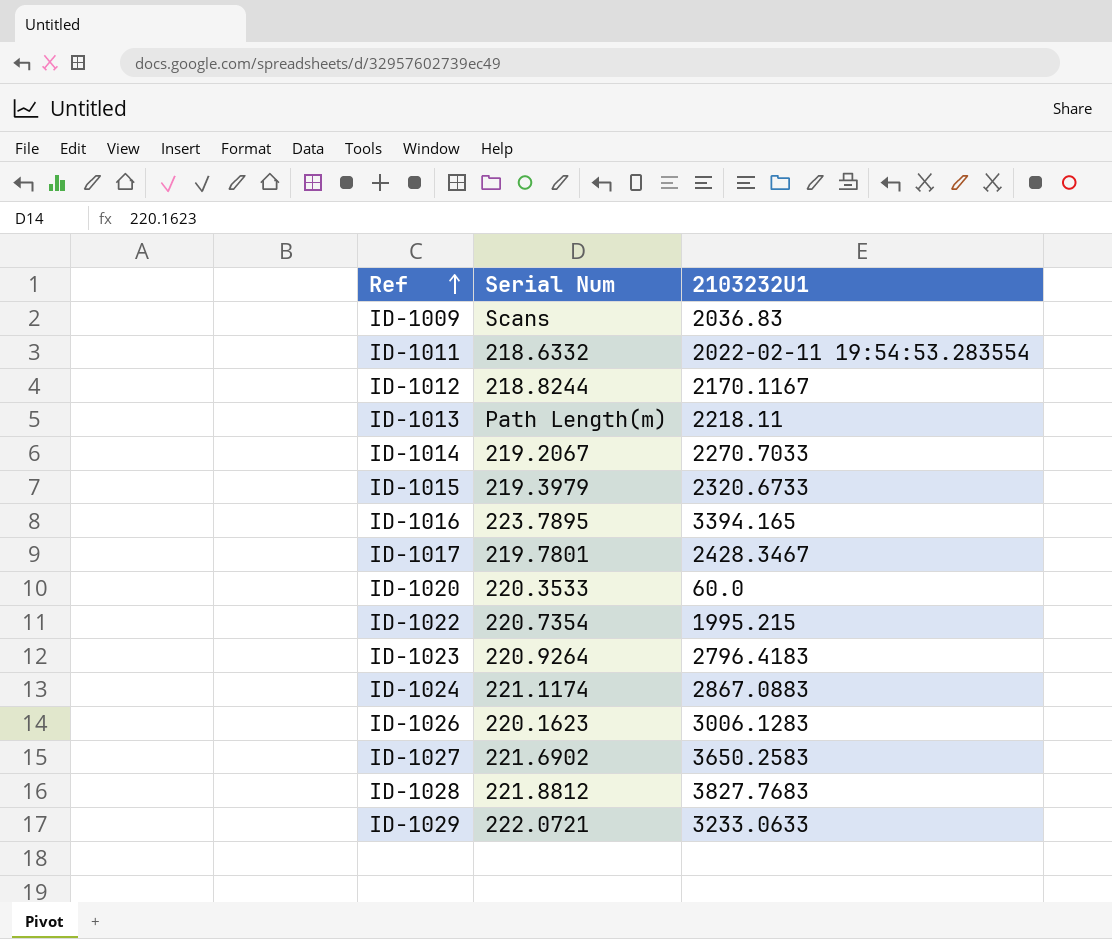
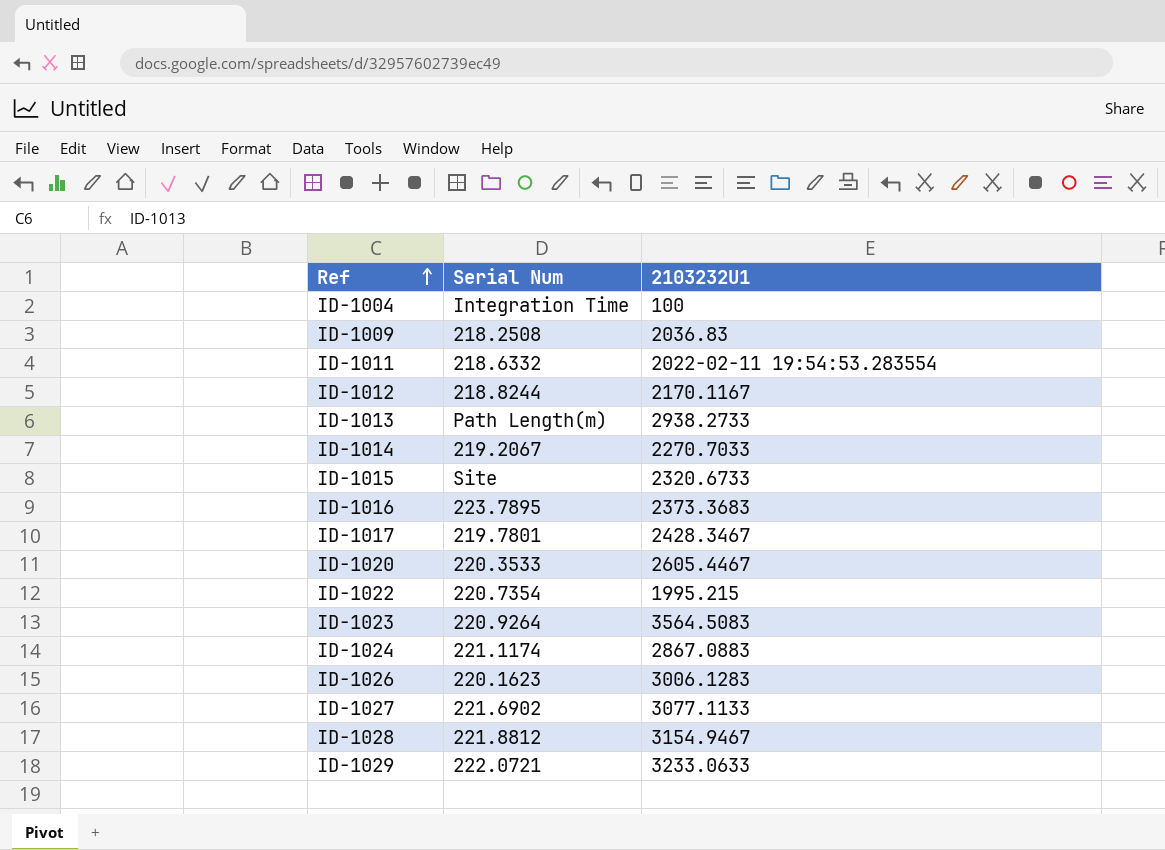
row ID-1004: none -> Integration Time | 100
ID-1009 | Serial Num: Scans -> 218.2508
ID-1013 | 2103232U1: 2218.11 -> 2938.2733
ID-1015 | Serial Num: 219.3979 -> Site
ID-1016 | 2103232U1: 3394.165 -> 2373.3683
ID-1020 | 2103232U1: 60.0 -> 2605.4467
ID-1023 | 2103232U1: 2796.4183 -> 3564.5083
ID-1027 | 2103232U1: 3650.2583 -> 3077.1133
ID-1028 | 2103232U1: 3827.7683 -> 3154.9467

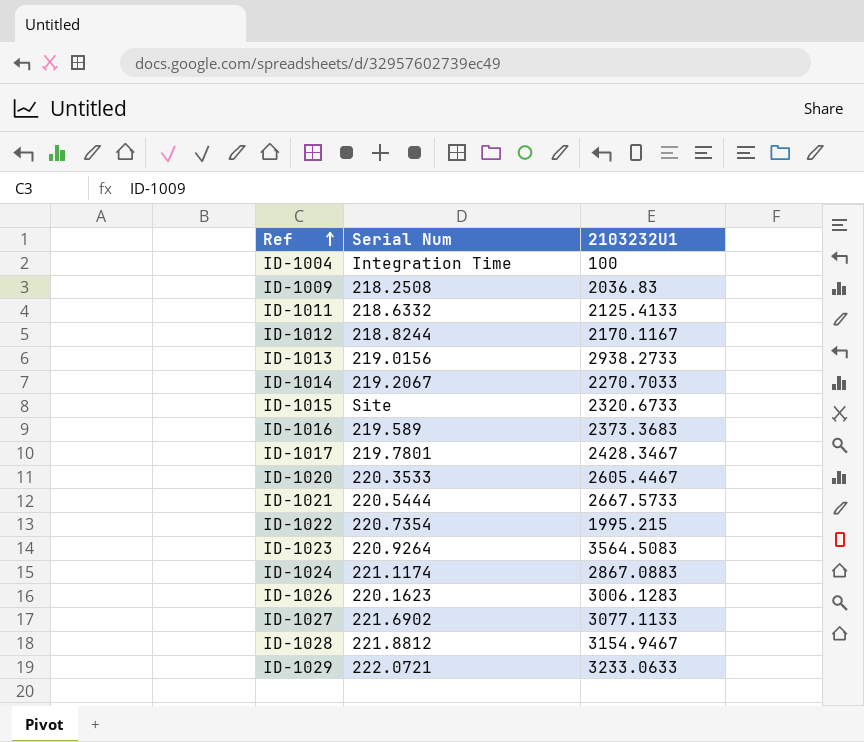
ID-1011 | 2103232U1: 2022-02-11 19:54:53.283554 -> 2125.4133
ID-1013 | Serial Num: Path Length(m) -> 219.0156
ID-1016 | Serial Num: 223.7895 -> 219.589
row ID-1021: none -> 220.5444 | 2667.5733

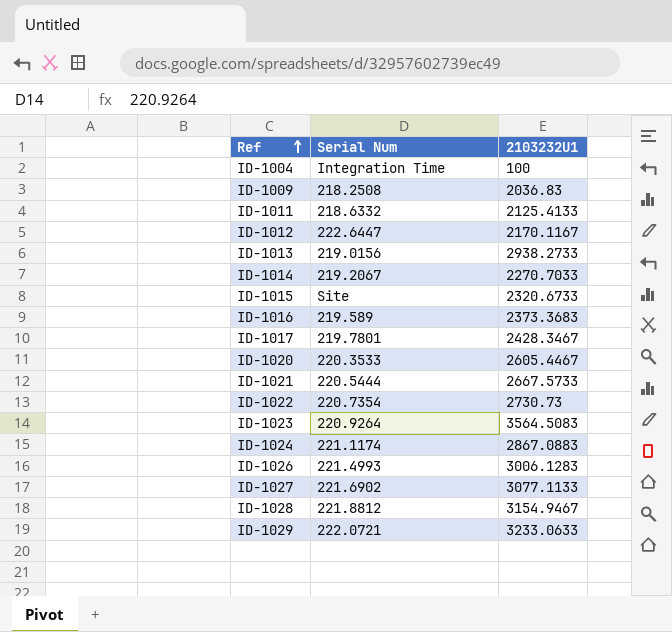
ID-1012 | Serial Num: 218.8244 -> 222.6447
ID-1022 | 2103232U1: 1995.215 -> 2730.73
ID-1026 | Serial Num: 220.1623 -> 221.4993

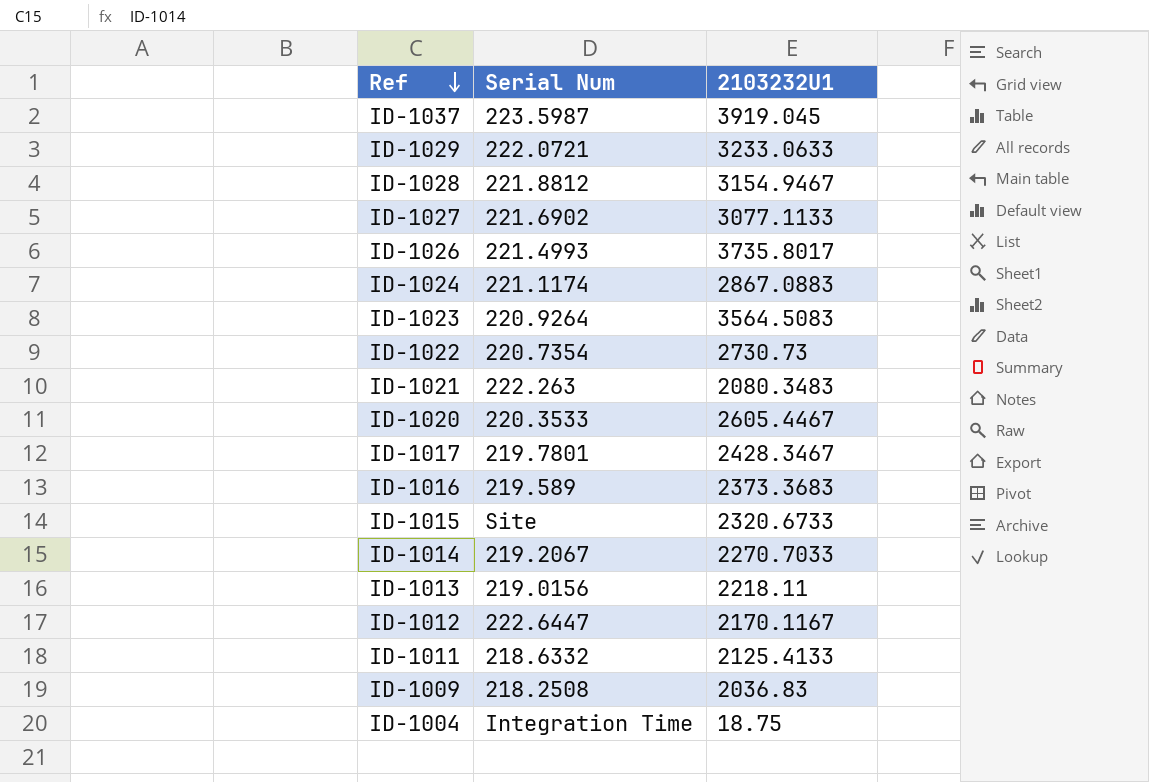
row order: Ref ascending -> Ref descending
row ID-1037: none -> 223.5987 | 3919.045
ID-1026 | 2103232U1: 3006.1283 -> 3735.8017
ID-1021 | Serial Num: 220.5444 -> 222.263
ID-1021 | 2103232U1: 2667.5733 -> 2080.3483
ID-1013 | 2103232U1: 2938.2733 -> 2218.11
ID-1004 | 2103232U1: 100 -> 18.75

